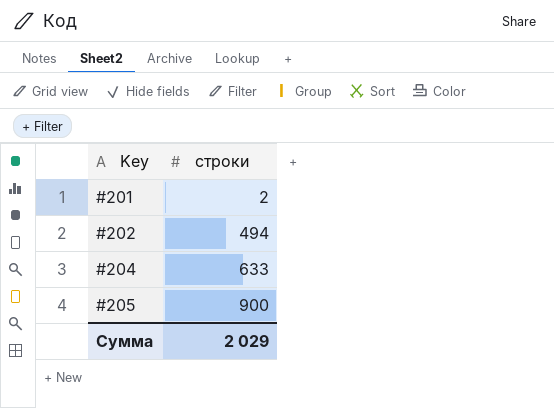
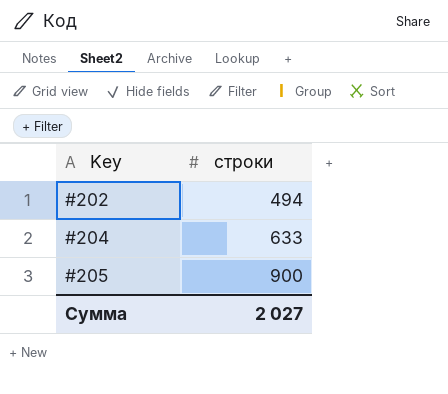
row #201: 2 -> none
Сумма | строки: 2 029 -> 2 027

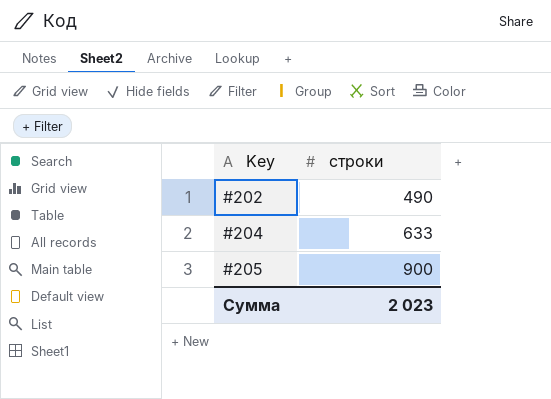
#202 | строки: 494 -> 490
Сумма | строки: 2 027 -> 2 023

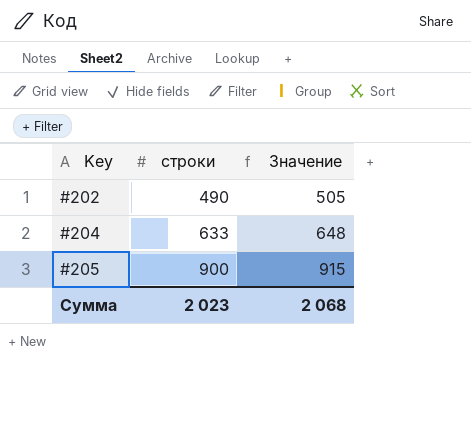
column Значение | formula: none -> [строки] + 15

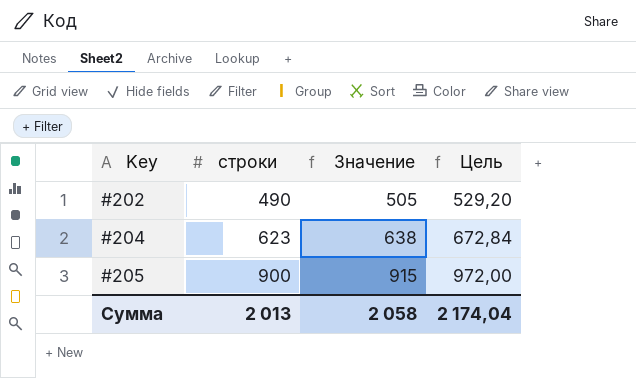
column Цель | formula: none -> [строки] * 1,08
#204 | строки: 633 -> 623
#204 | Значение: 648 -> 638
Сумма | строки: 2 023 -> 2 013
Сумма | Значение: 2 068 -> 2 058

